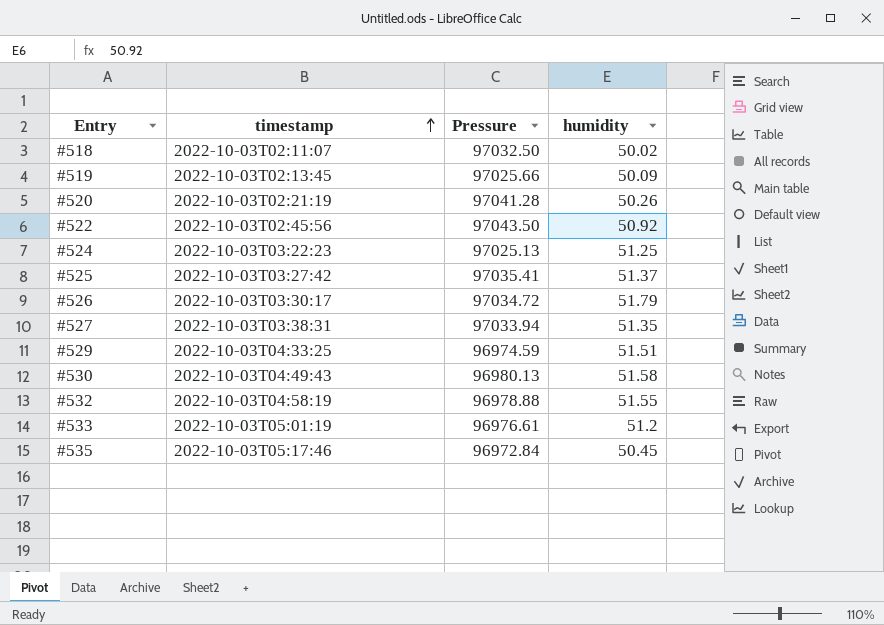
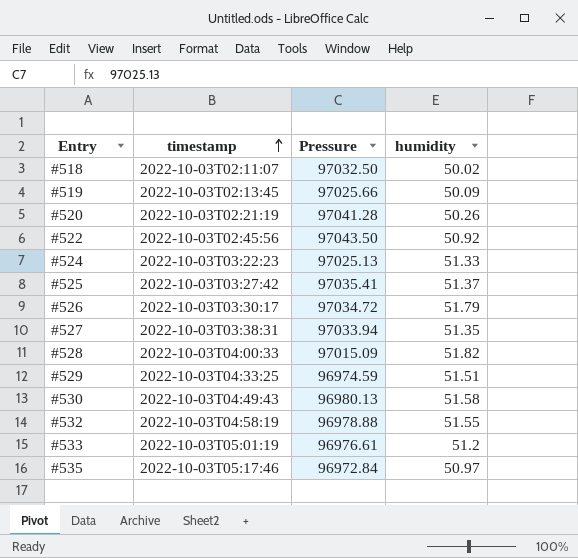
#524 | humidity: 51.25 -> 51.33
row #528: none -> 2022-10-03T04:00:33 | 97015.09 | 51.82
#535 | humidity: 50.45 -> 50.97

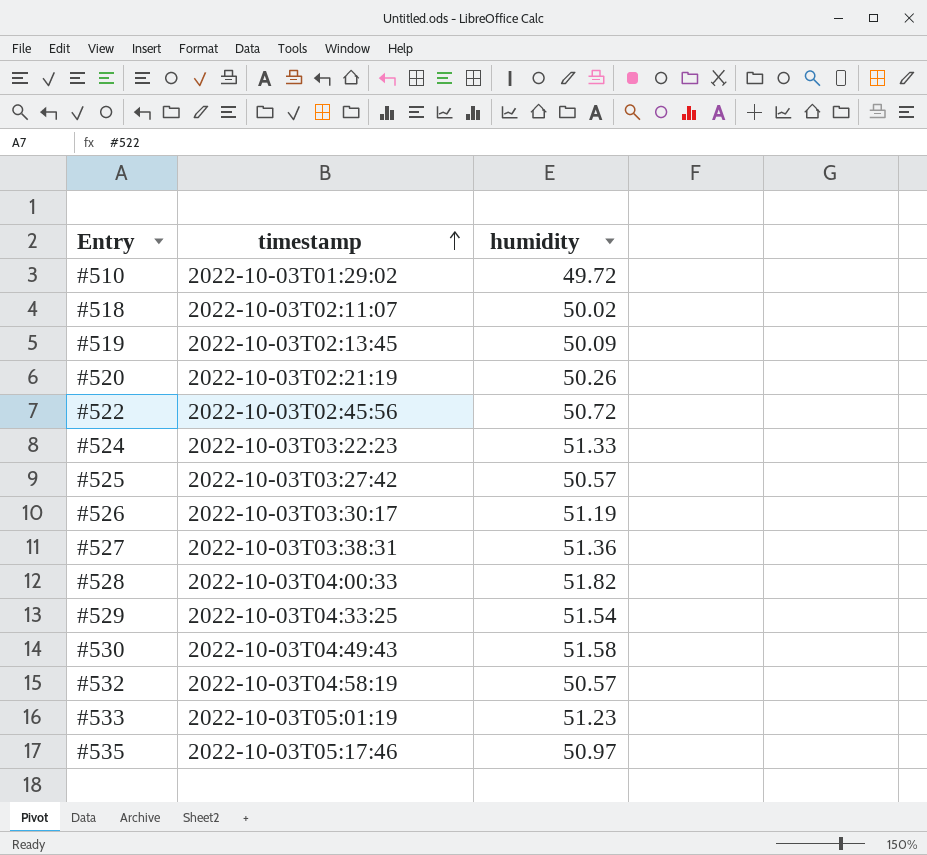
column Pressure | position: 3 -> none
row #510: none -> 2022-10-03T01:29:02 | 49.72
#522 | humidity: 50.92 -> 50.72
#525 | humidity: 51.37 -> 50.57
#526 | humidity: 51.79 -> 51.19
#527 | humidity: 51.35 -> 51.36
#529 | humidity: 51.51 -> 51.54
#532 | humidity: 51.55 -> 50.57
#533 | humidity: 51.2 -> 51.23

